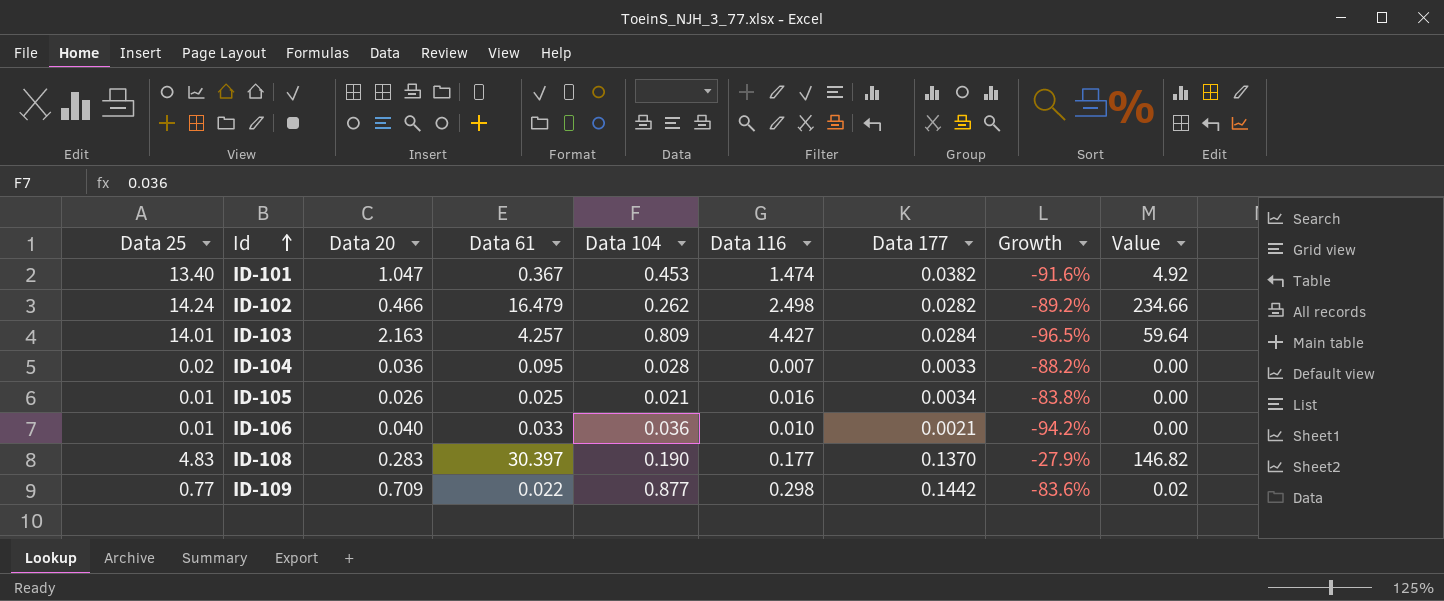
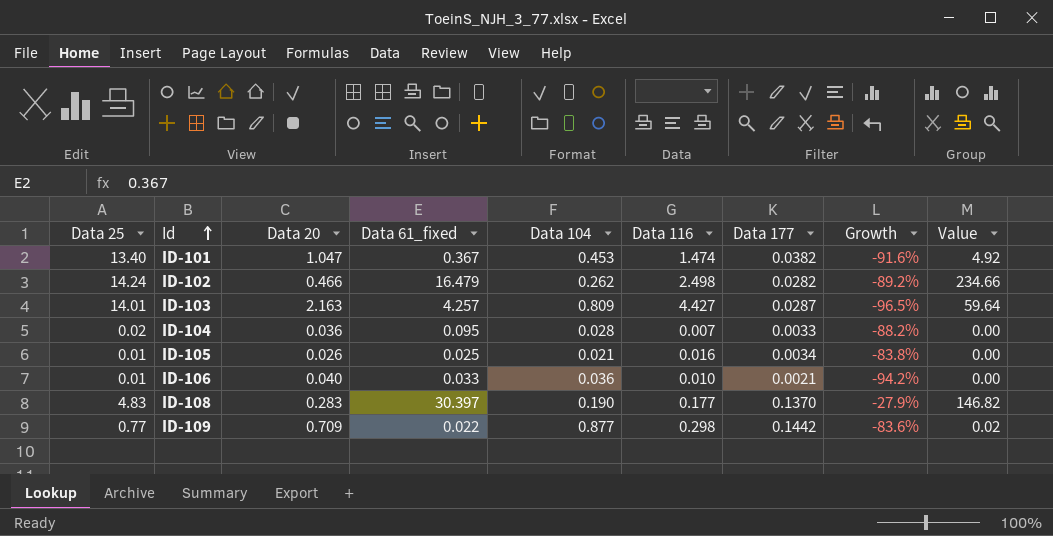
column name: Data 61 -> Data 61_fixed
ID-103 | Data 177: 0.0284 -> 0.0287

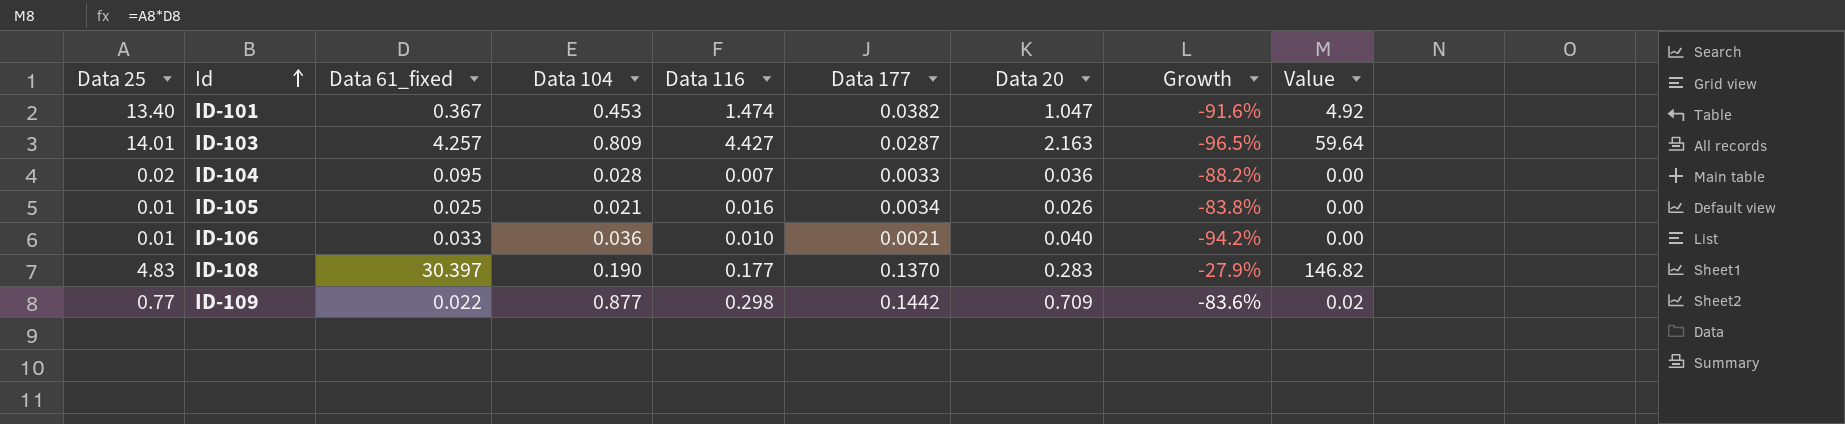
column Data 20 | position: 3 -> 7
row ID-102: 14.24 | 0.466 | 16.479 | 0.262 | 2.498 | 0.0282 | -89.2% | 234.66 -> none

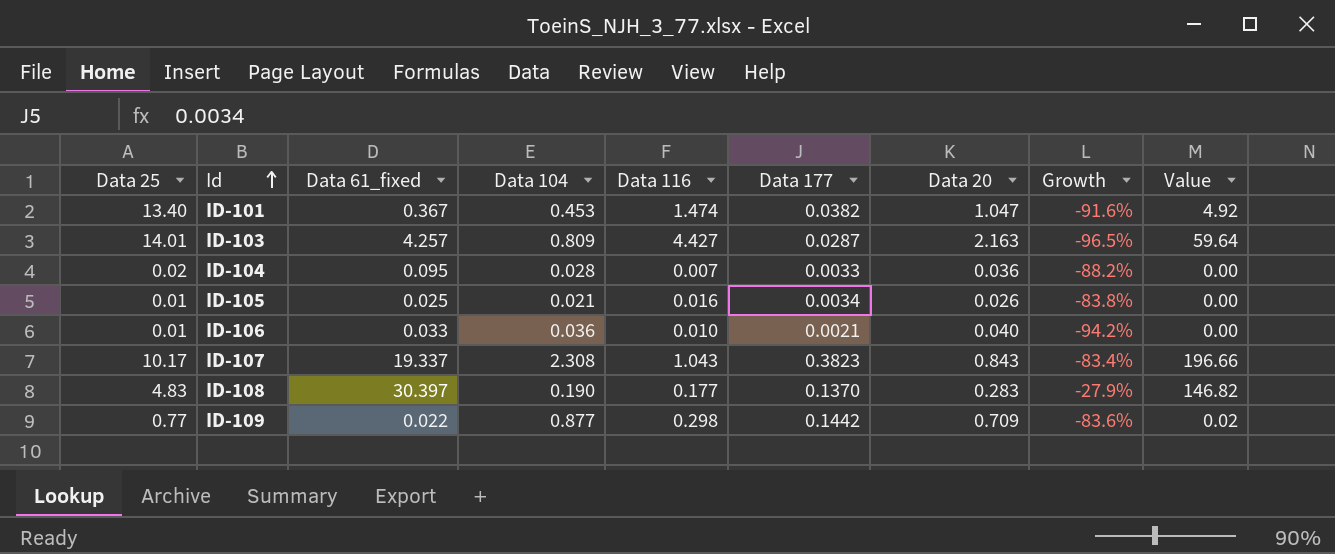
row ID-107: none -> 10.17 | 19.337 | 2.308 | 1.043 | 0.3823 | 0.843 | -83.4% | 196.66

